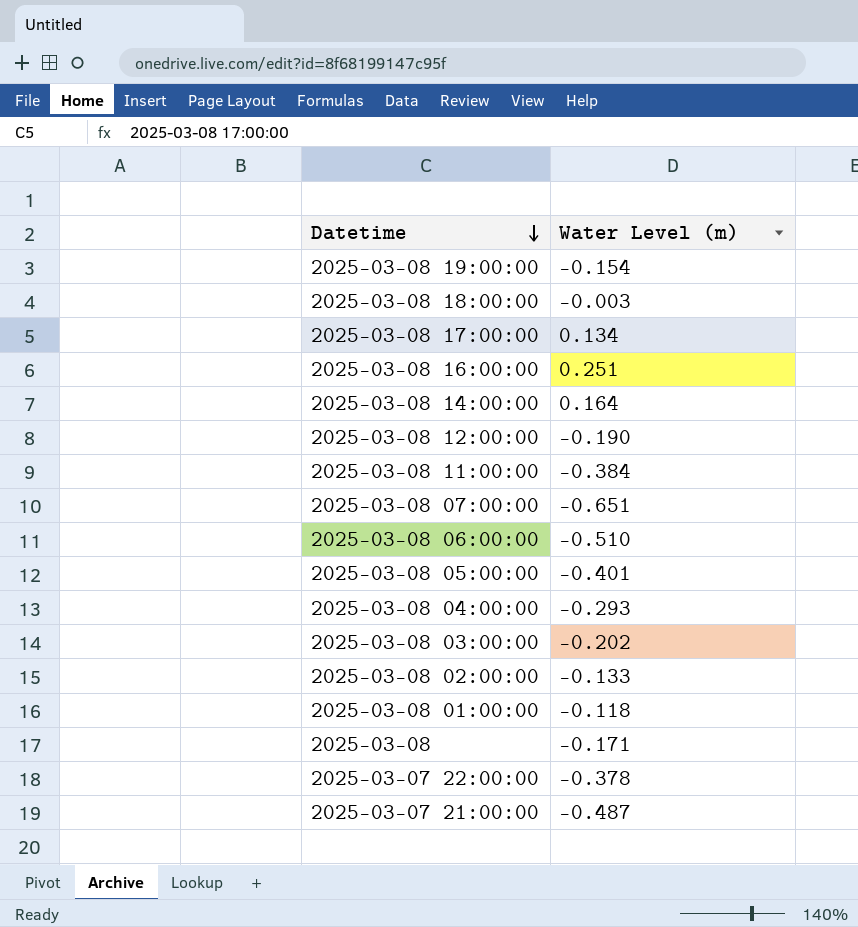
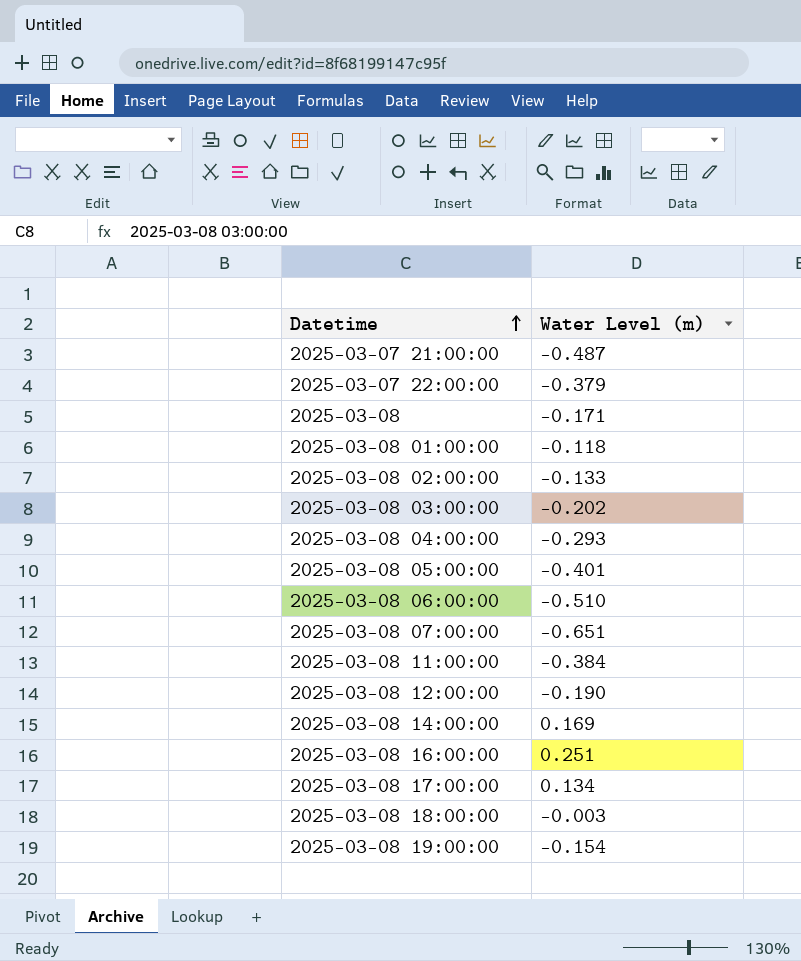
row order: Datetime descending -> Datetime ascending
2025-03-07 22:00:00 | Water Level (m): -0.378 -> -0.379
2025-03-08 14:00:00 | Water Level (m): 0.164 -> 0.169

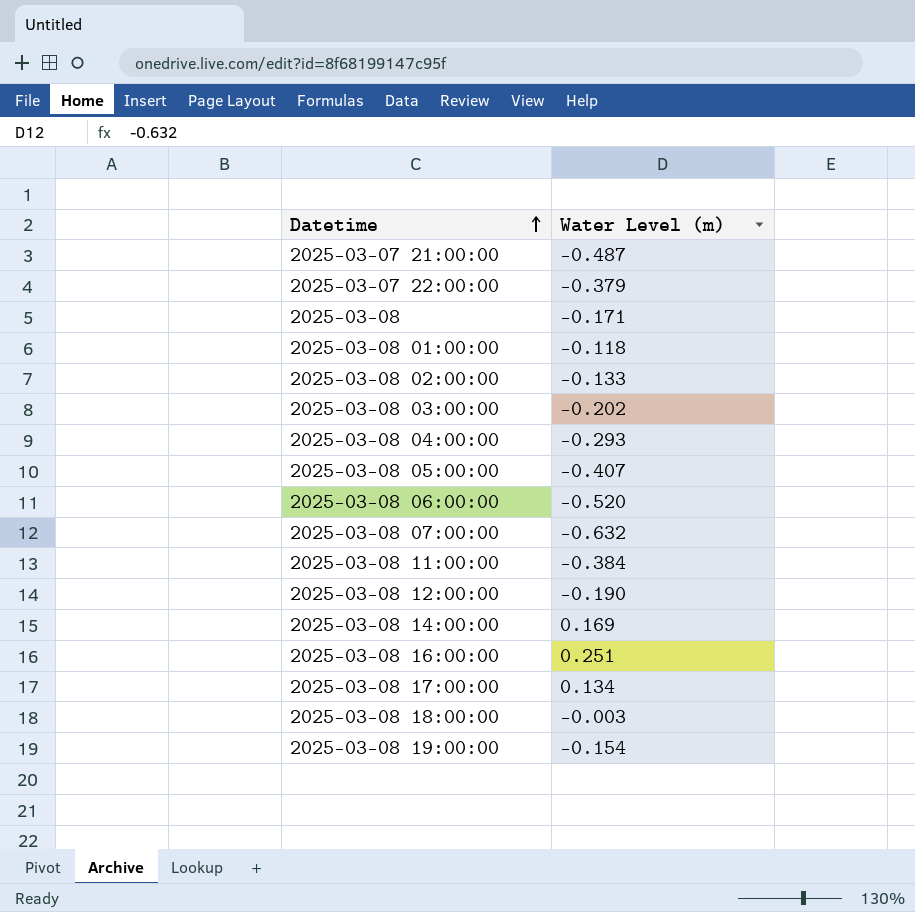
2025-03-08 05:00:00 | Water Level (m): -0.401 -> -0.407
2025-03-08 06:00:00 | Water Level (m): -0.510 -> -0.520
2025-03-08 07:00:00 | Water Level (m): -0.651 -> -0.632

